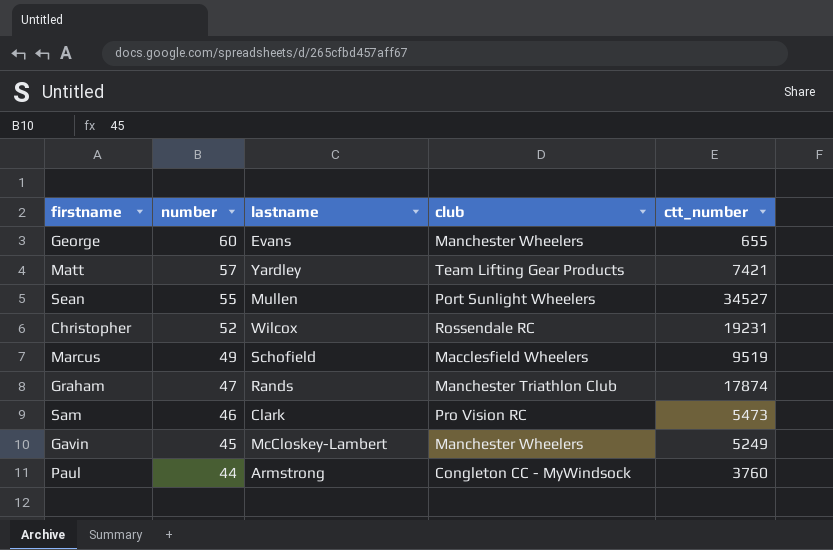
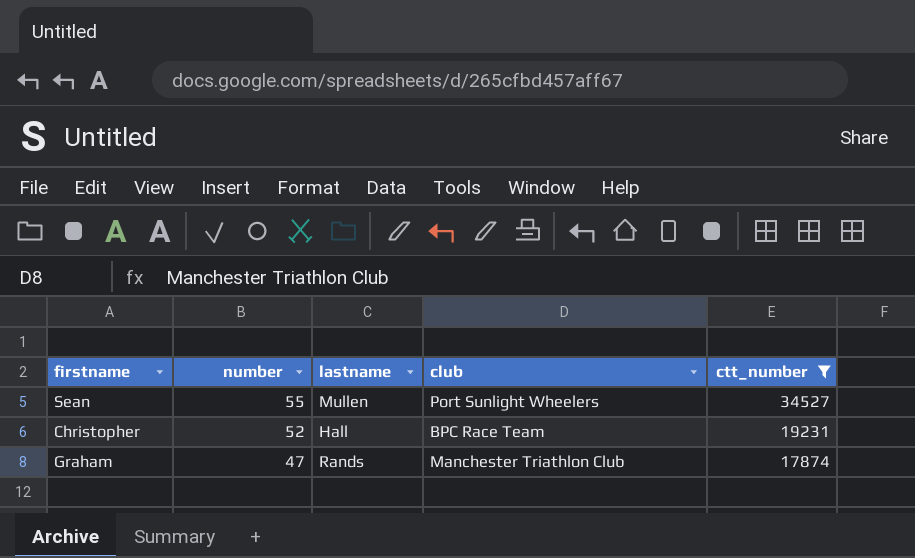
filter: none -> ctt_number >= 17874
Christopher | lastname: Wilcox -> Hall
Christopher | club: Rossendale RC -> BPC Race Team

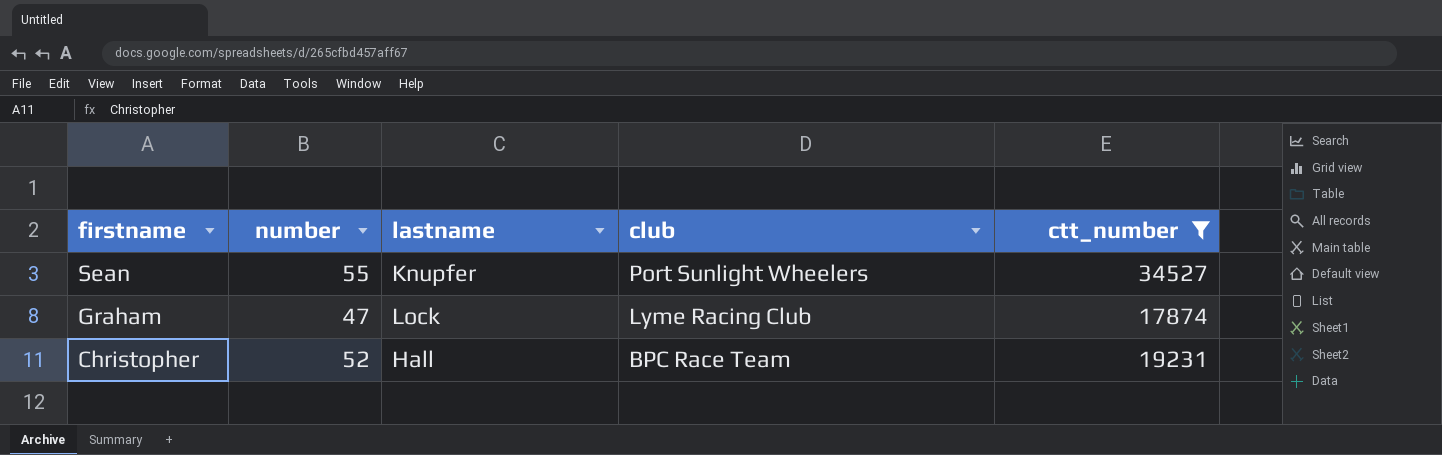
row order: number descending -> firstname descending
Sean | lastname: Mullen -> Knupfer
Graham | lastname: Rands -> Lock
Graham | club: Manchester Triathlon Club -> Lyme Racing Club

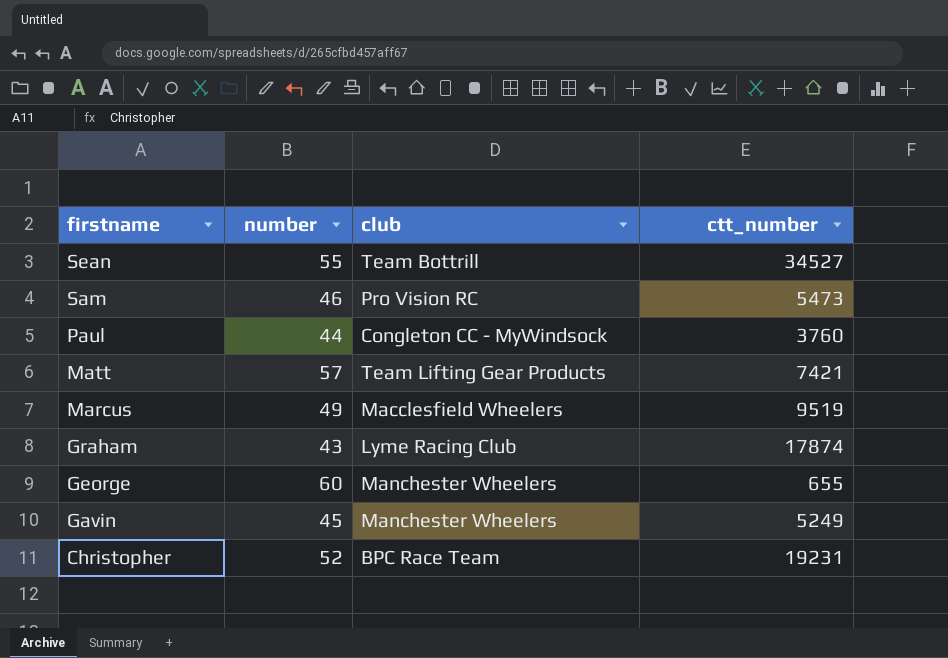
filter: ctt_number >= 17874 -> none
column lastname | position: 3 -> none
Sean | club: Port Sunlight Wheelers -> Team Bottrill
Graham | number: 47 -> 43

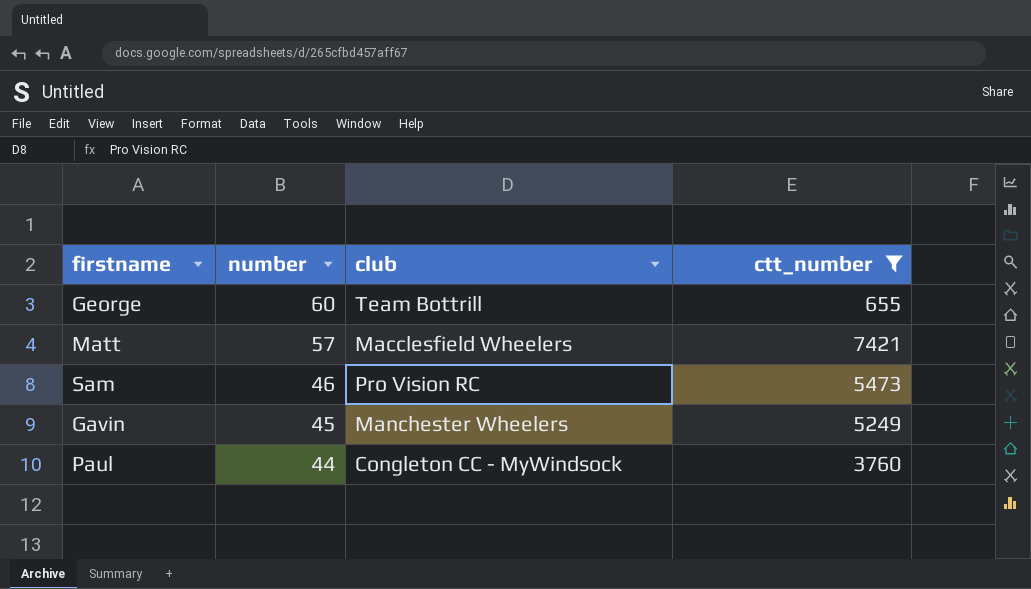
filter: none -> ctt_number <= 7421
row order: firstname descending -> number descending
George | club: Manchester Wheelers -> Team Bottrill
Matt | club: Team Lifting Gear Products -> Macclesfield Wheelers

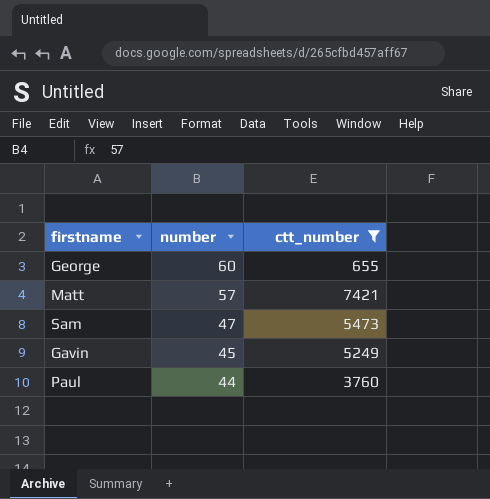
column club | position: 3 -> none
Sam | number: 46 -> 47

